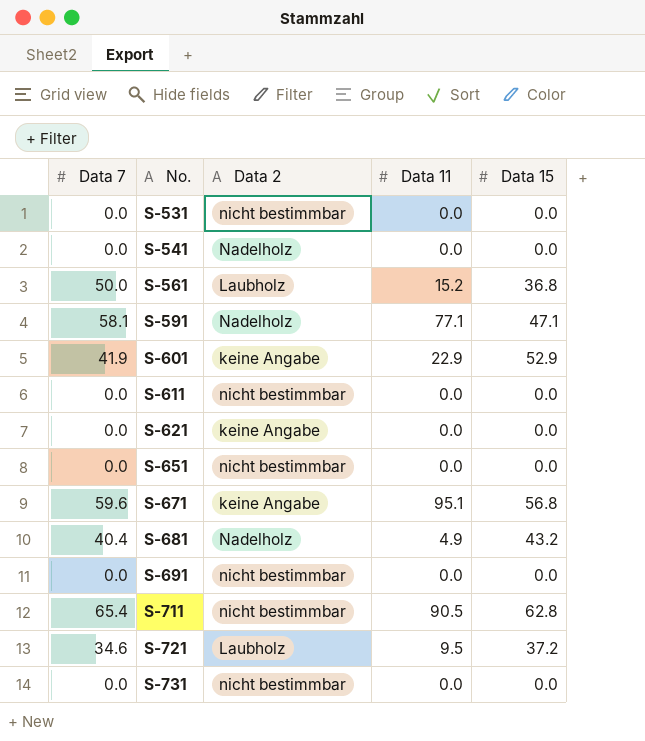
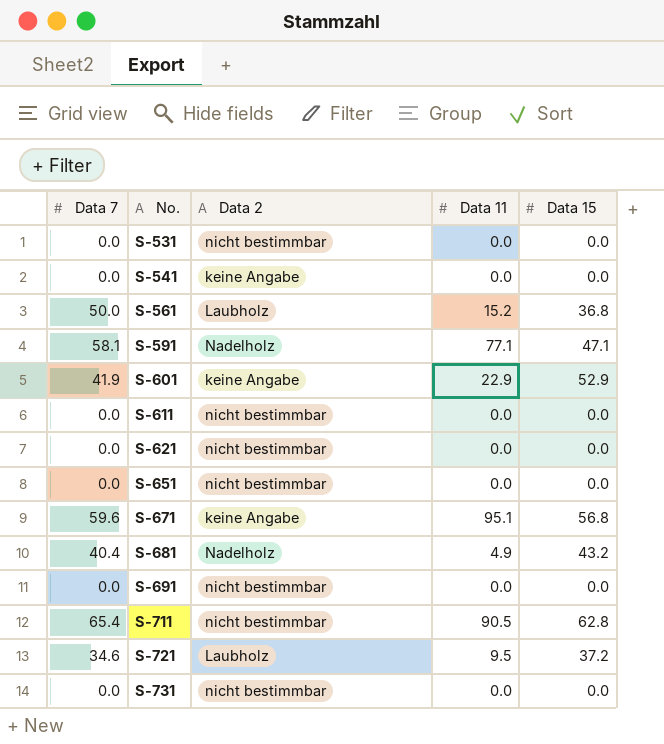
S-541 | Data 2: Nadelholz -> keine Angabe
S-621 | Data 2: keine Angabe -> nicht bestimmbar

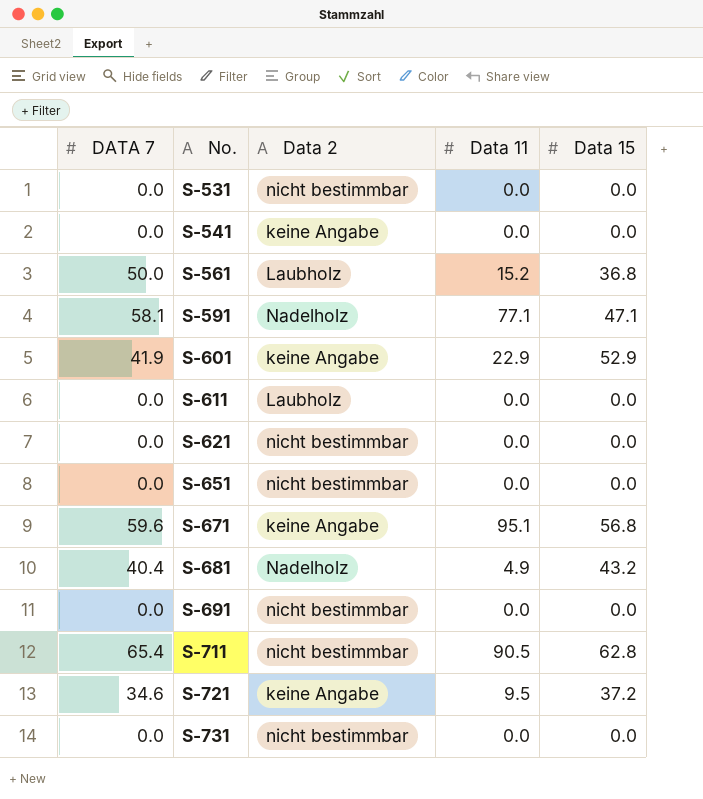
column name: Data 7 -> DATA 7
S-611 | Data 2: nicht bestimmbar -> Laubholz
S-721 | Data 2: Laubholz -> keine Angabe

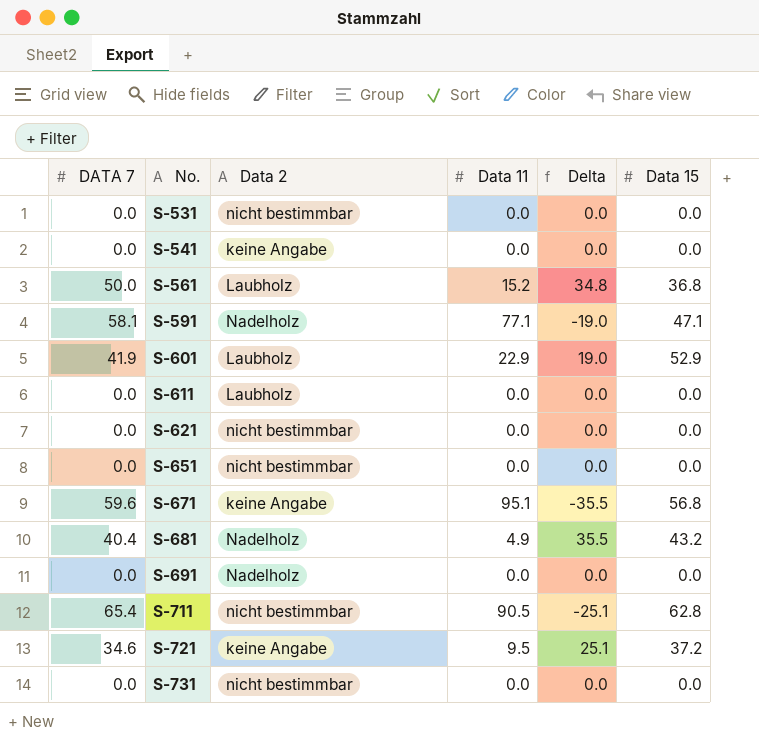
column Delta | formula: none -> [DATA 7] - [Data 11]
S-601 | Data 2: keine Angabe -> Laubholz
S-691 | Data 2: nicht bestimmbar -> Nadelholz

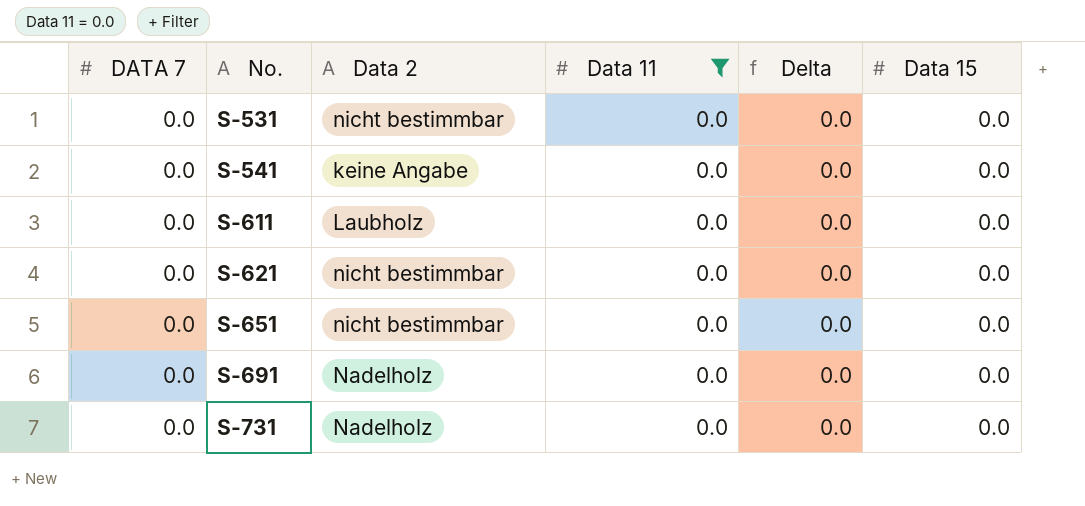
filter: none -> Data 11 = 0.0
S-731 | Data 2: nicht bestimmbar -> Nadelholz

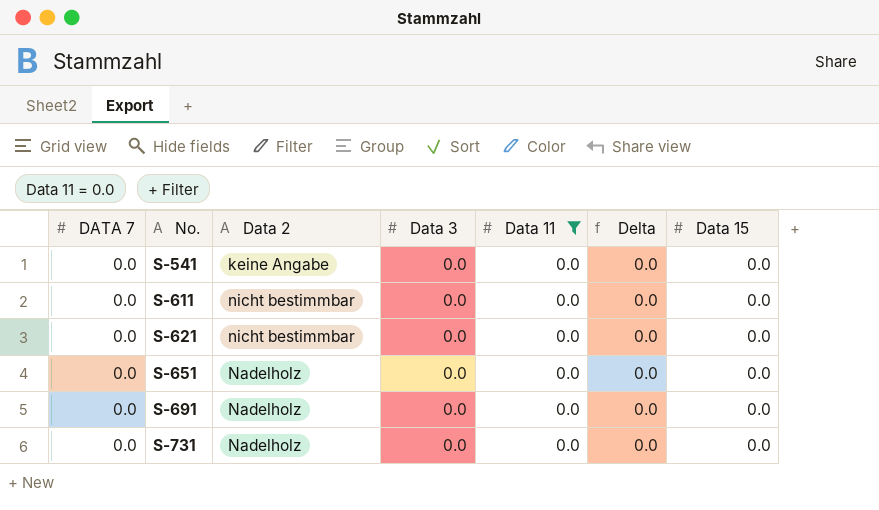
column Data 3 | position: none -> 4
row S-531: 0.0 | nicht bestimmbar | 0.0 | 0.0 | 0.0 -> none
S-611 | Data 2: Laubholz -> nicht bestimmbar
S-651 | Data 2: nicht bestimmbar -> Nadelholz

